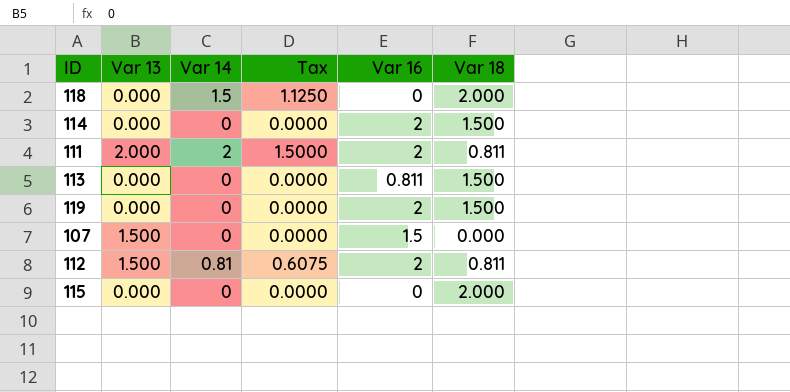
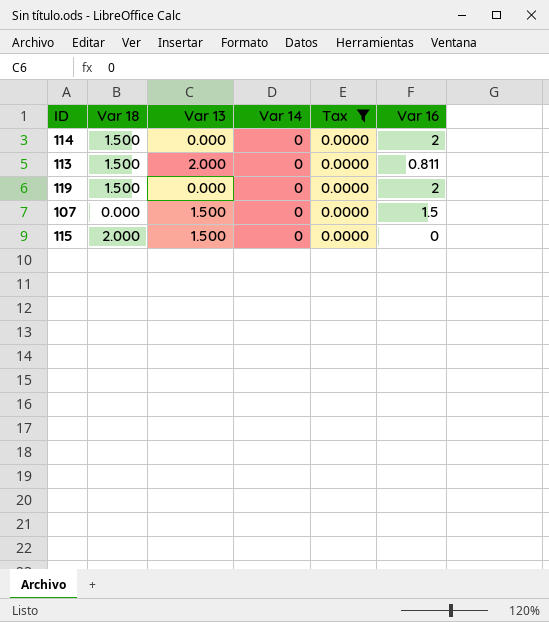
filter: none -> Tax = 0.0000
column Var 18 | position: 6 -> 2
113 | Var 13: 0.000 -> 2.000
115 | Var 13: 0.000 -> 1.500

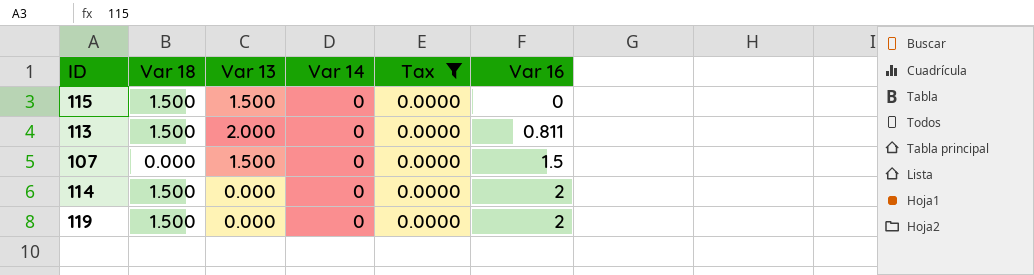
row order: none -> Var 16 ascending
115 | Var 18: 2.000 -> 1.500

